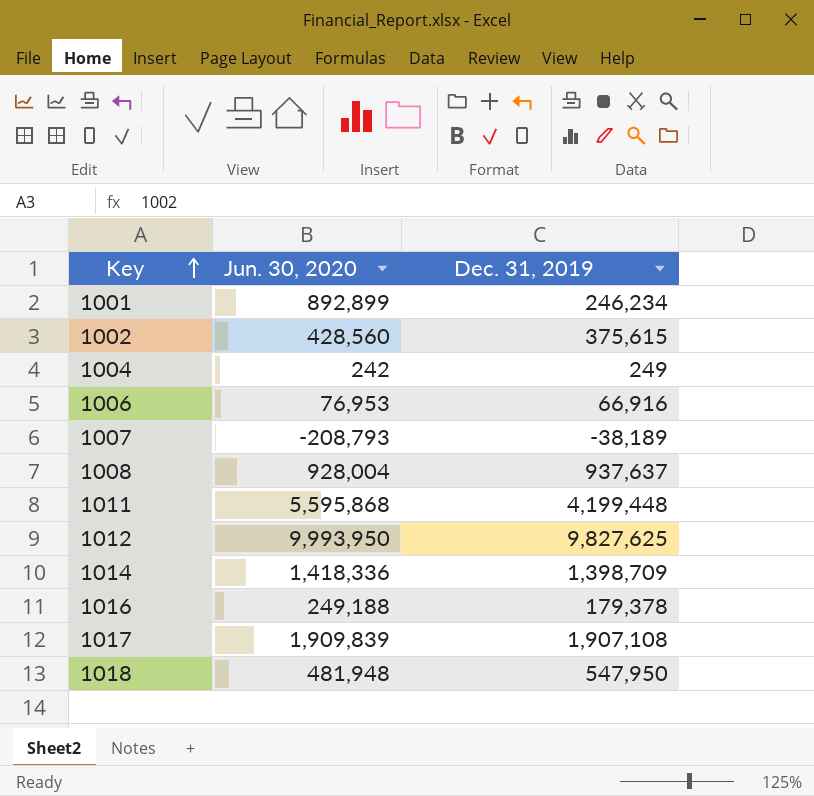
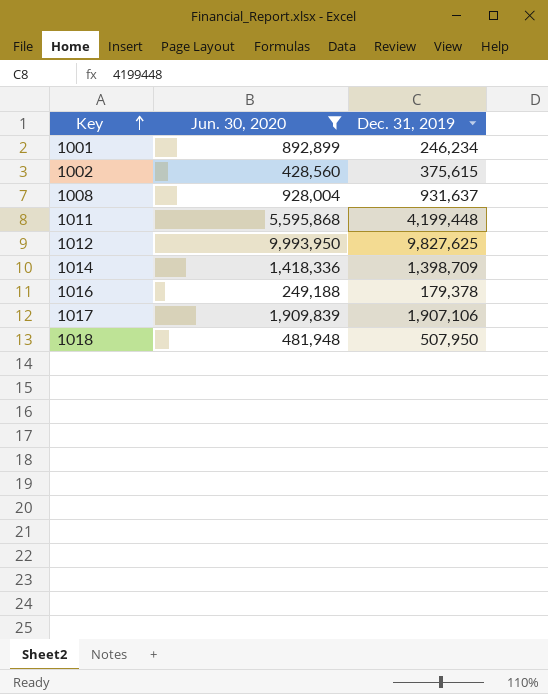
filter: none -> Jun. 30, 2020 >= 249,188
1008 | Dec. 31, 2019: 937,637 -> 931,637
1017 | Dec. 31, 2019: 1,907,108 -> 1,907,106
1018 | Dec. 31, 2019: 547,950 -> 507,950

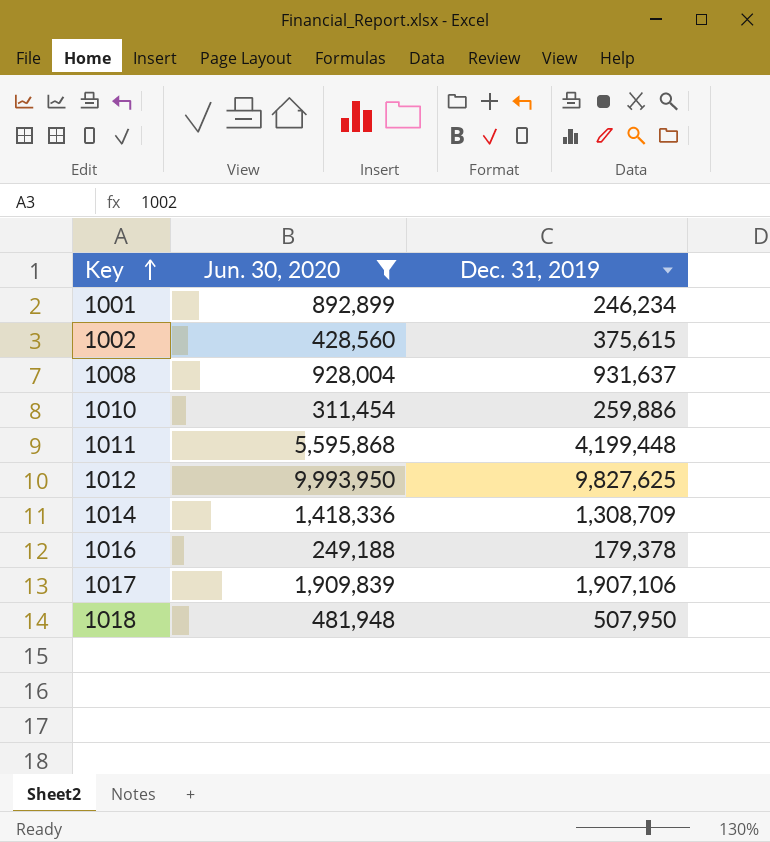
row 1010: none -> 311,454 | 259,886
1014 | Dec. 31, 2019: 1,398,709 -> 1,308,709

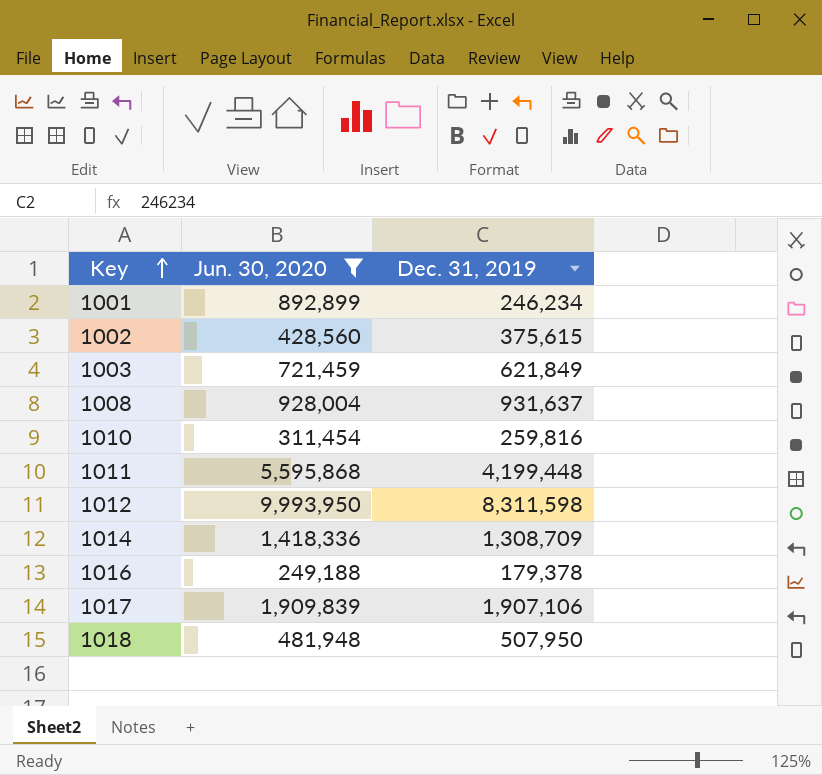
row 1003: none -> 721,459 | 621,849
1010 | Dec. 31, 2019: 259,886 -> 259,816
1012 | Dec. 31, 2019: 9,827,625 -> 8,311,598

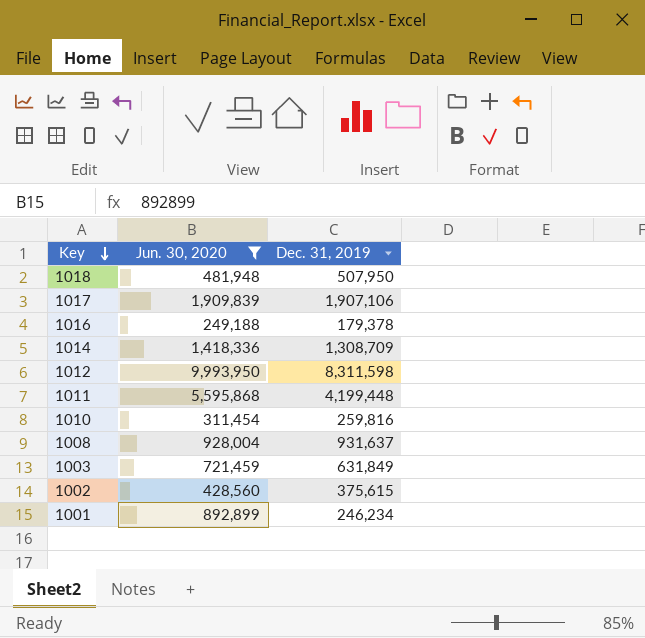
row order: Key ascending -> Key descending
1003 | Dec. 31, 2019: 621,849 -> 631,849

